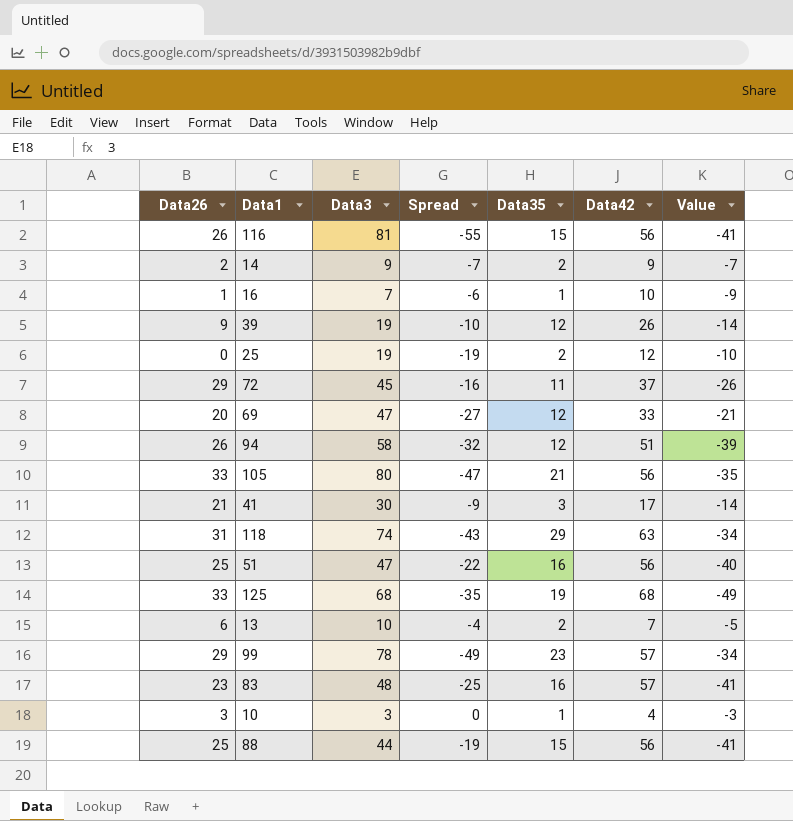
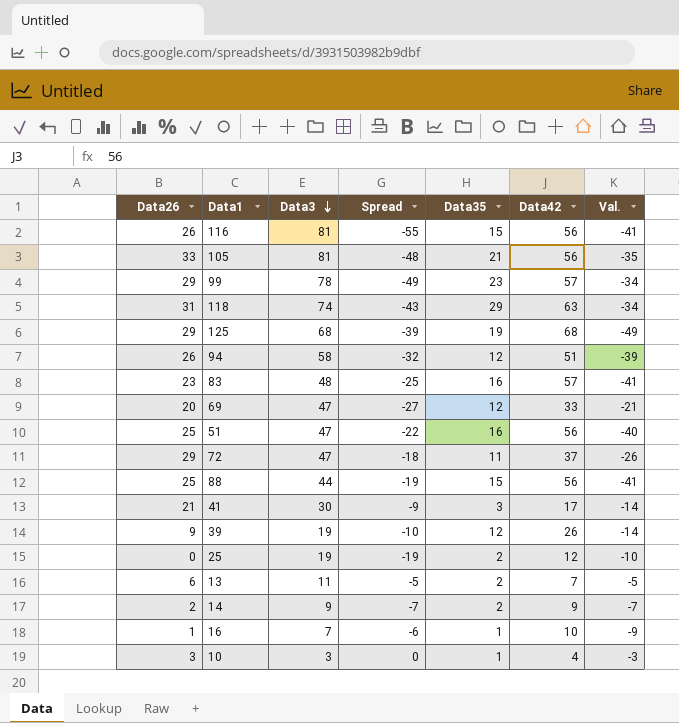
row order: none -> Data3 descending
column name: Value -> Val.
105 | Data3: 80 -> 81
105 | Spread: -47 -> -48
125 | Data26: 33 -> 29
125 | Spread: -35 -> -39
72 | Data3: 45 -> 47
72 | Spread: -16 -> -18
13 | Data3: 10 -> 11
13 | Spread: -4 -> -5

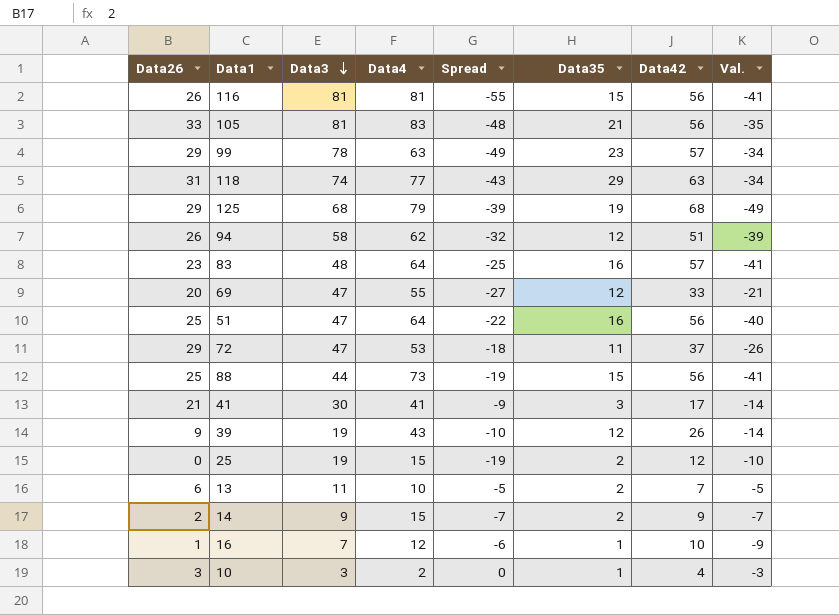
column Data4 | position: none -> 4

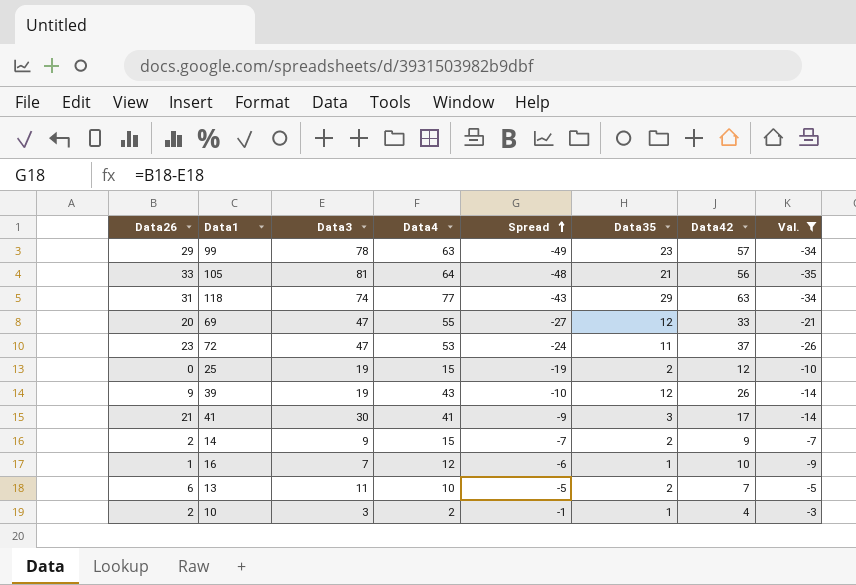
filter: none -> Val. >= -35
row order: Data3 descending -> Spread ascending
105 | Data4: 83 -> 64
72 | Data26: 29 -> 23
72 | Spread: -18 -> -24
10 | Data26: 3 -> 2
10 | Spread: 0 -> -1

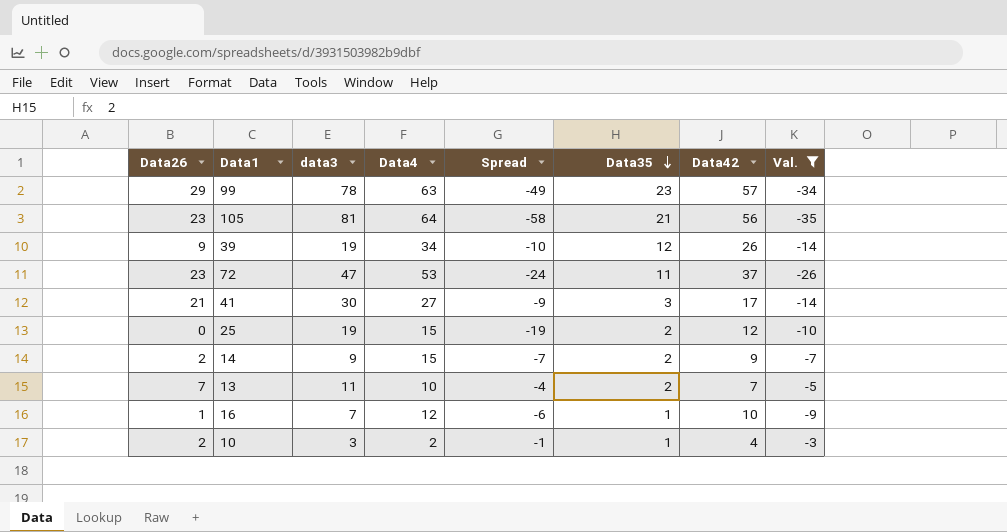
row order: Spread ascending -> Data35 descending
column name: Data3 -> data3
row 118: 31 | 74 | 77 | -43 | 29 | 63 | -34 -> none
row 69: 20 | 47 | 55 | -27 | 12 | 33 | -21 -> none
105 | Data26: 33 -> 23
105 | Spread: -48 -> -58
39 | Data4: 43 -> 34
41 | Data4: 41 -> 27
13 | Data26: 6 -> 7
13 | Spread: -5 -> -4

